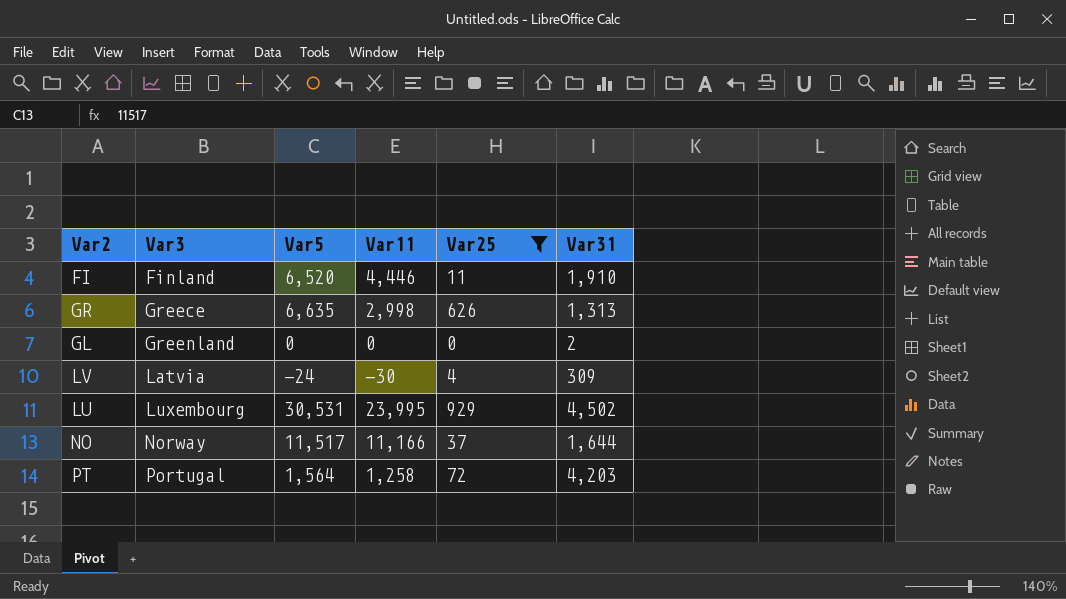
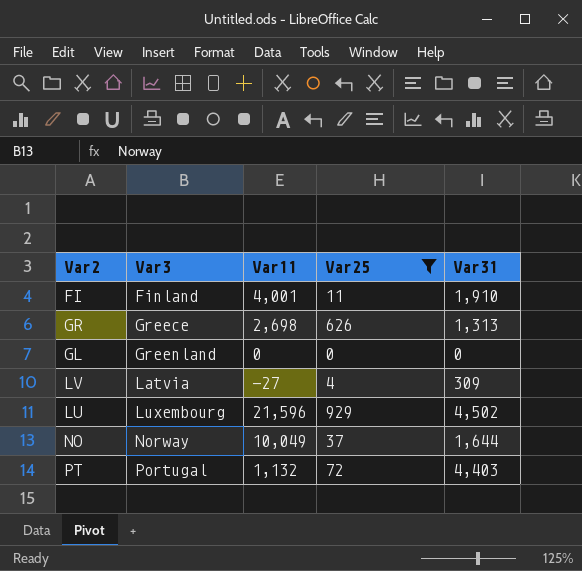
column Var5 | position: 3 -> none
FI | Var11: 4,446 -> 4,001
GR | Var11: 2,998 -> 2,698
GL | Var31: 2 -> 0
LV | Var11: -30 -> -27
LU | Var11: 23,995 -> 21,596
NO | Var11: 11,166 -> 10,049
PT | Var11: 1,258 -> 1,132
PT | Var31: 4,203 -> 4,403

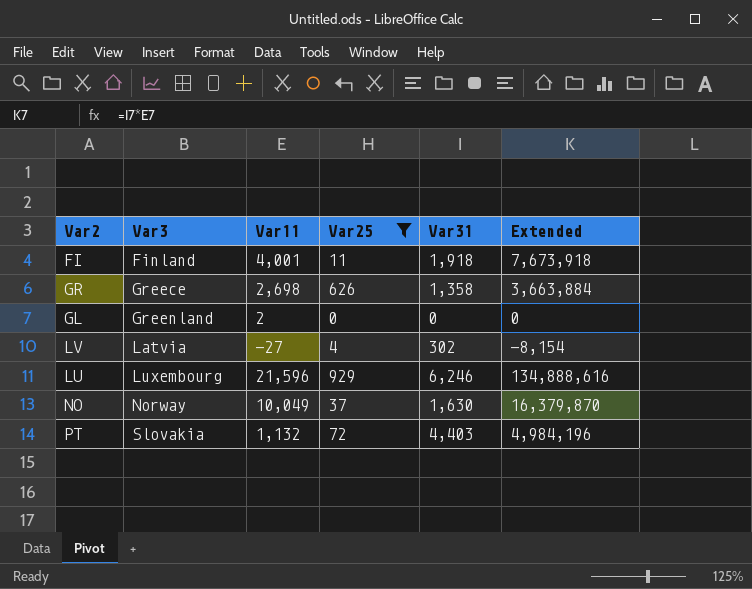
column Extended | formula: none -> [Var11] * [Var31]
FI | Var31: 1,910 -> 1,918
GR | Var31: 1,313 -> 1,358
GL | Var11: 0 -> 2
LV | Var31: 309 -> 302
LU | Var31: 4,502 -> 6,246
NO | Var31: 1,644 -> 1,630
PT | Var3: Portugal -> Slovakia

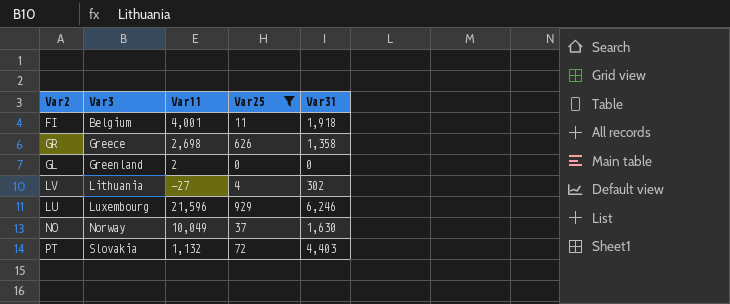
column Extended | formula: [Var11] * [Var31] -> none
FI | Var3: Finland -> Belgium
LV | Var3: Latvia -> Lithuania

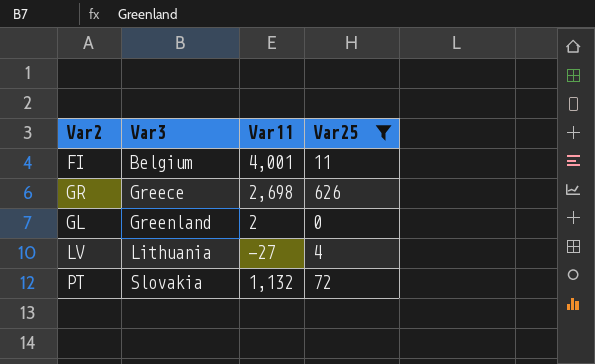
column Var31 | position: 5 -> none
row LU: Luxembourg | 21,596 | 929 | 6,246 -> none
row NO: Norway | 10,049 | 37 | 1,630 -> none

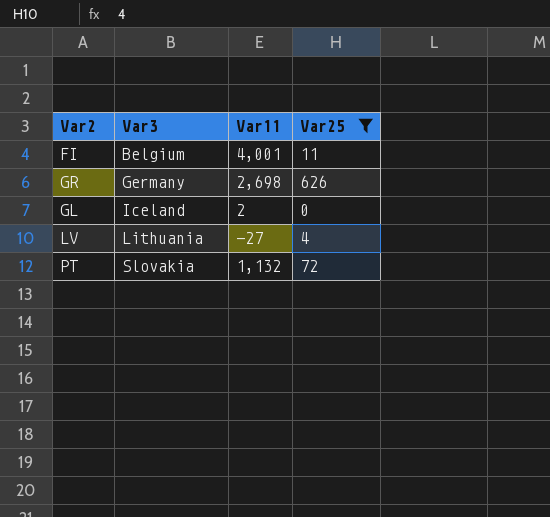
GR | Var3: Greece -> Germany
GL | Var3: Greenland -> Iceland

